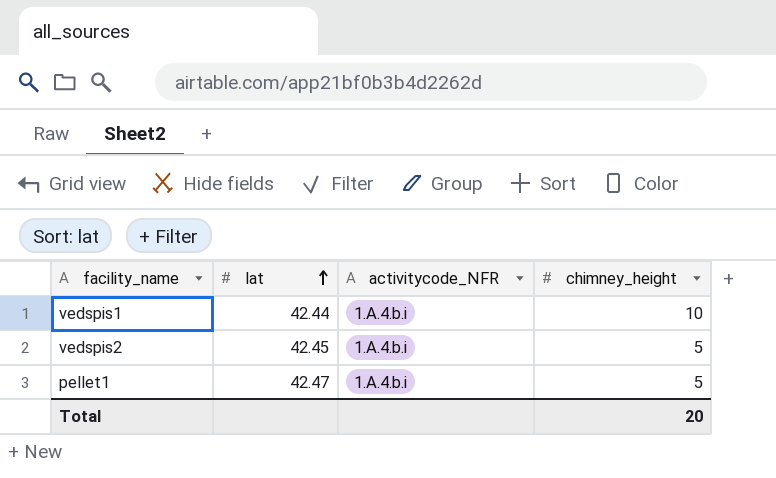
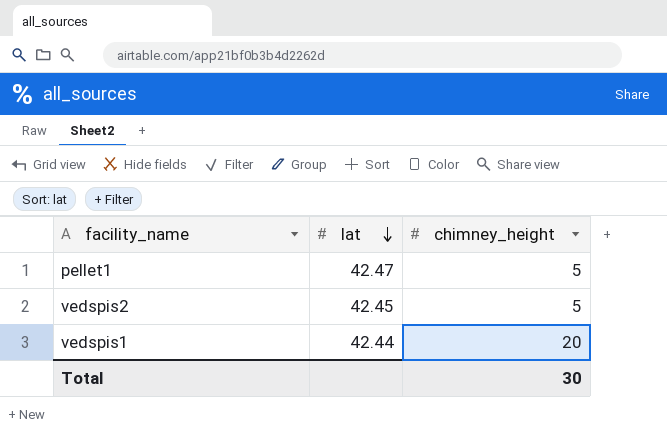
row order: lat ascending -> lat descending
column activitycode_NFR | position: 3 -> none
vedspis1 | chimney_height: 10 -> 20
Total | chimney_height: 20 -> 30

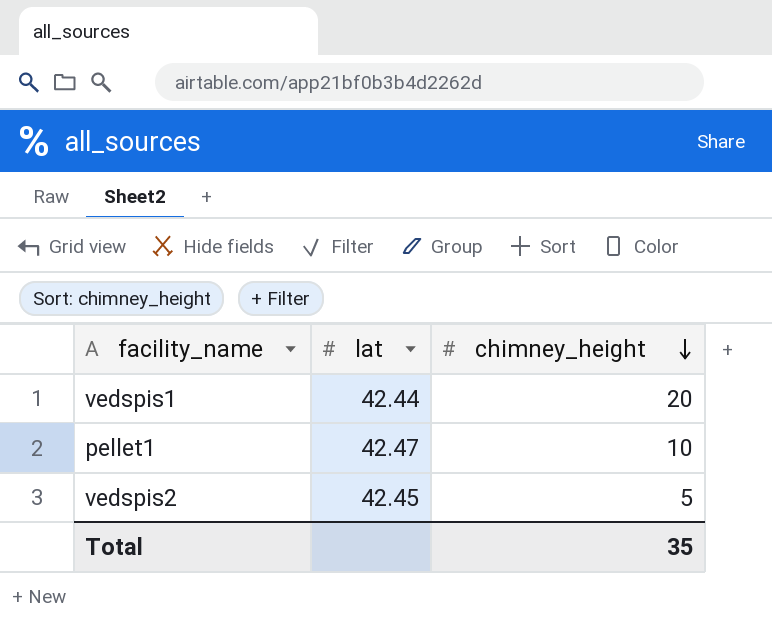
row order: lat descending -> chimney_height descending
pellet1 | chimney_height: 5 -> 10
Total | chimney_height: 30 -> 35

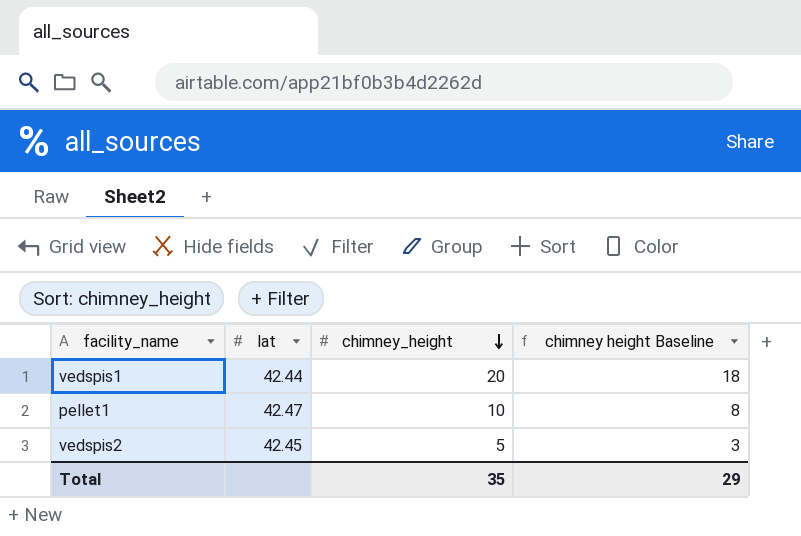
column chimney height Baseline | formula: none -> [chimney_height] - 2

